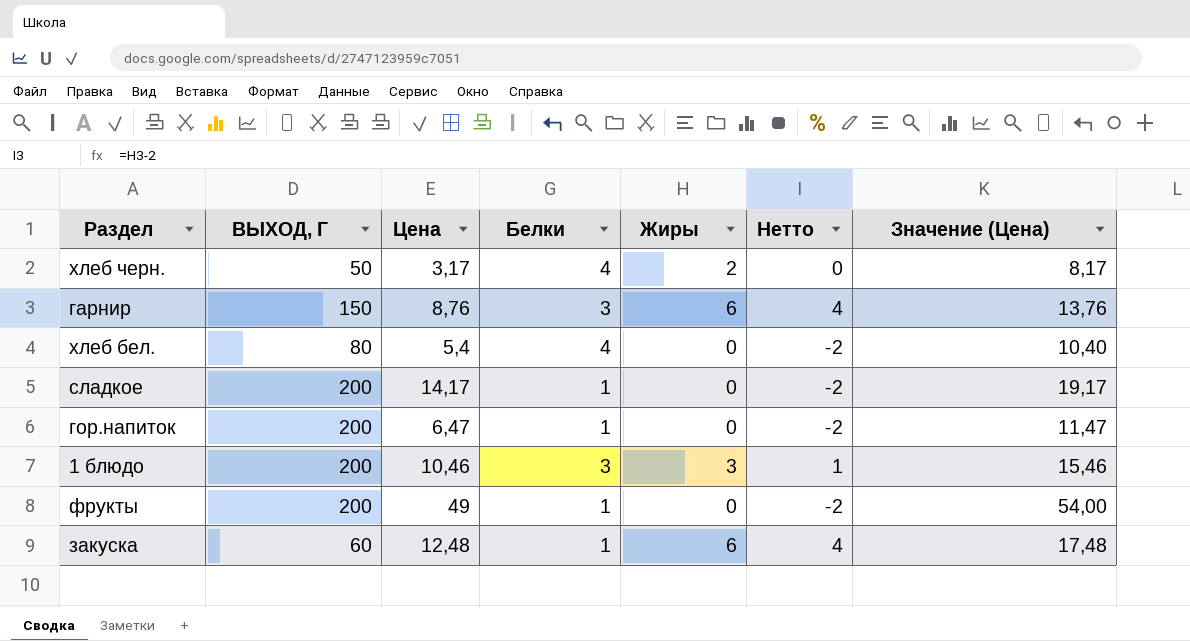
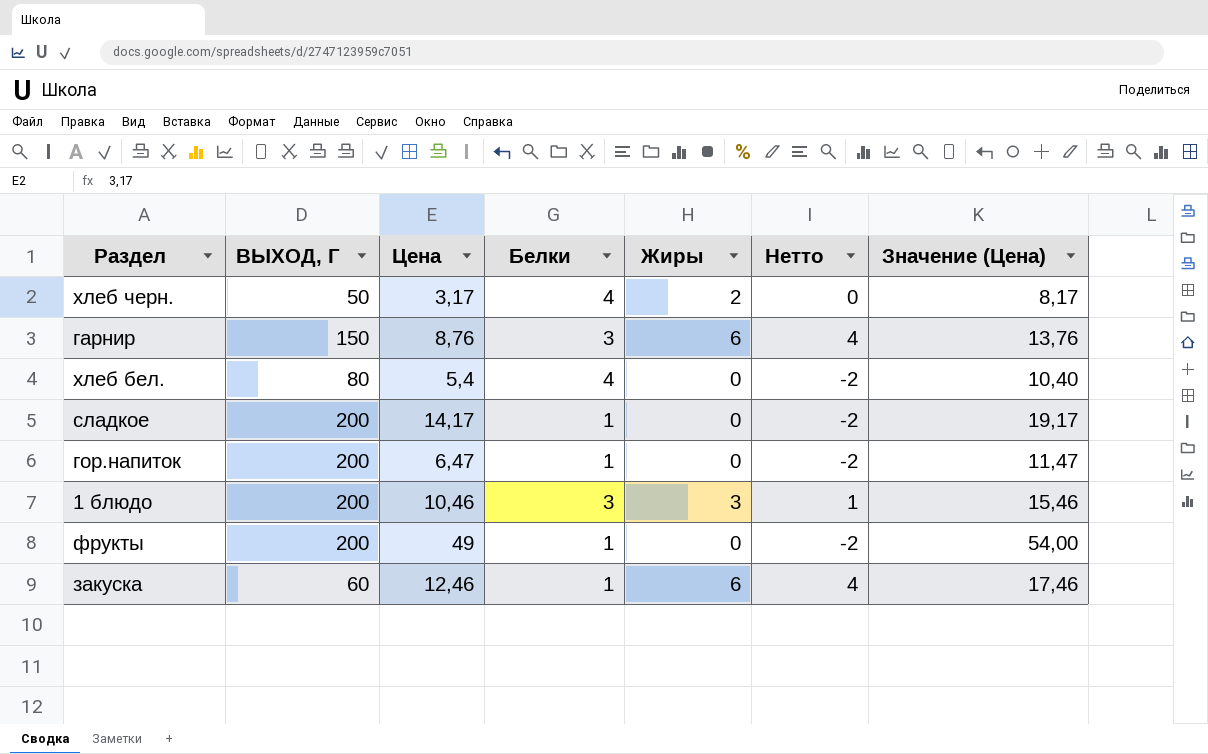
закуска | Цена: 12,48 -> 12,46
закуска | Значение (Цена): 17,48 -> 17,46

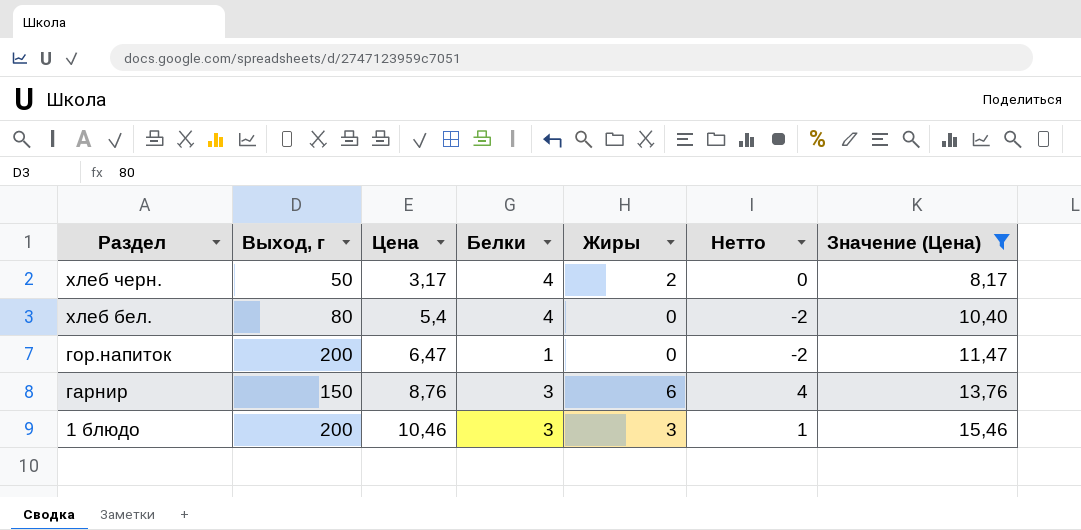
filter: none -> Значение (Цена) <= 15,46
row order: none -> Раздел descending
column name: ВЫХОД, Г -> Выход, г

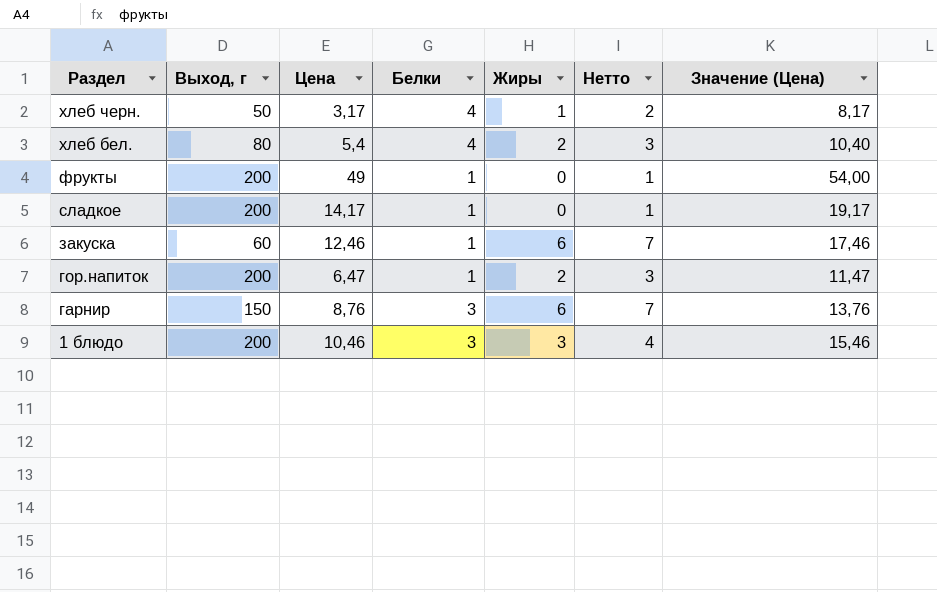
filter: Значение (Цена) <= 15,46 -> none
column Нетто | formula: [Жиры] - 2 -> [Жиры] + 1
хлеб черн. | Жиры: 2 -> 1
хлеб бел. | Жиры: 0 -> 2
гор.напиток | Жиры: 0 -> 2

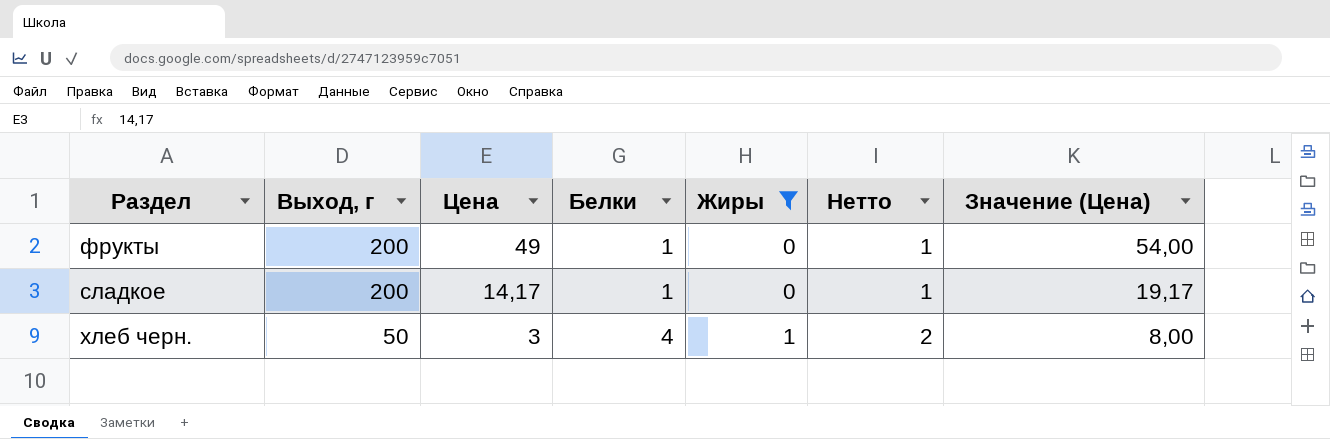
filter: none -> Жиры <= 1
row order: Раздел descending -> Выход, г descending
хлеб черн. | Цена: 3,17 -> 3
хлеб черн. | Значение (Цена): 8,17 -> 8,00

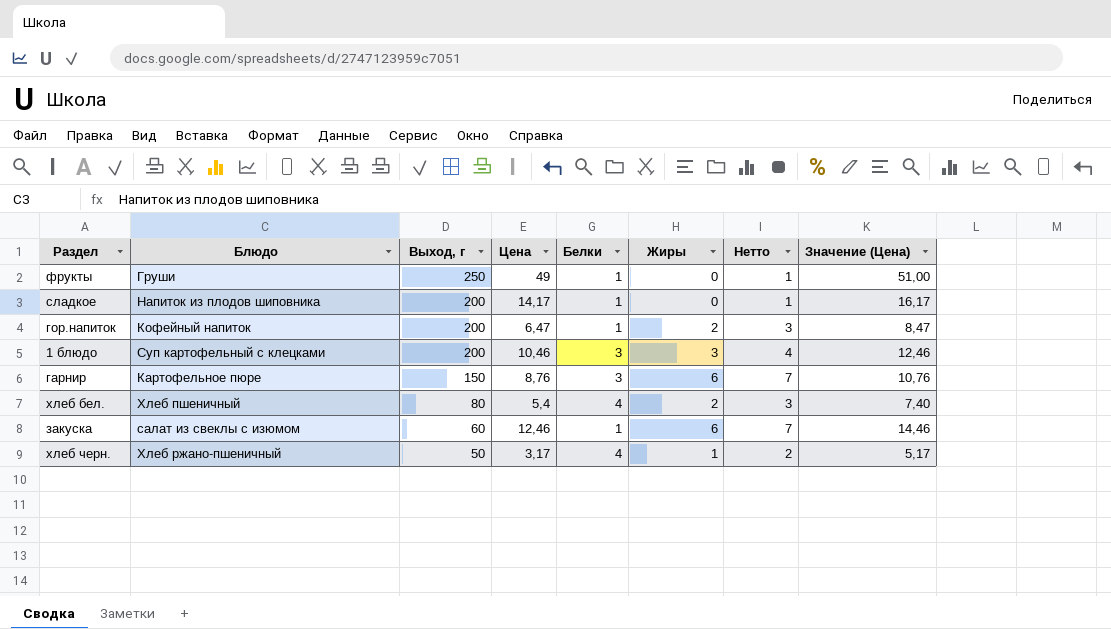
filter: Жиры <= 1 -> none
column Блюдо | position: none -> 2
column Значение (Цена) | formula: [Цена] + 5 -> [Цена] + 2
фрукты | Выход, г: 200 -> 250
хлеб черн. | Цена: 3 -> 3,17

